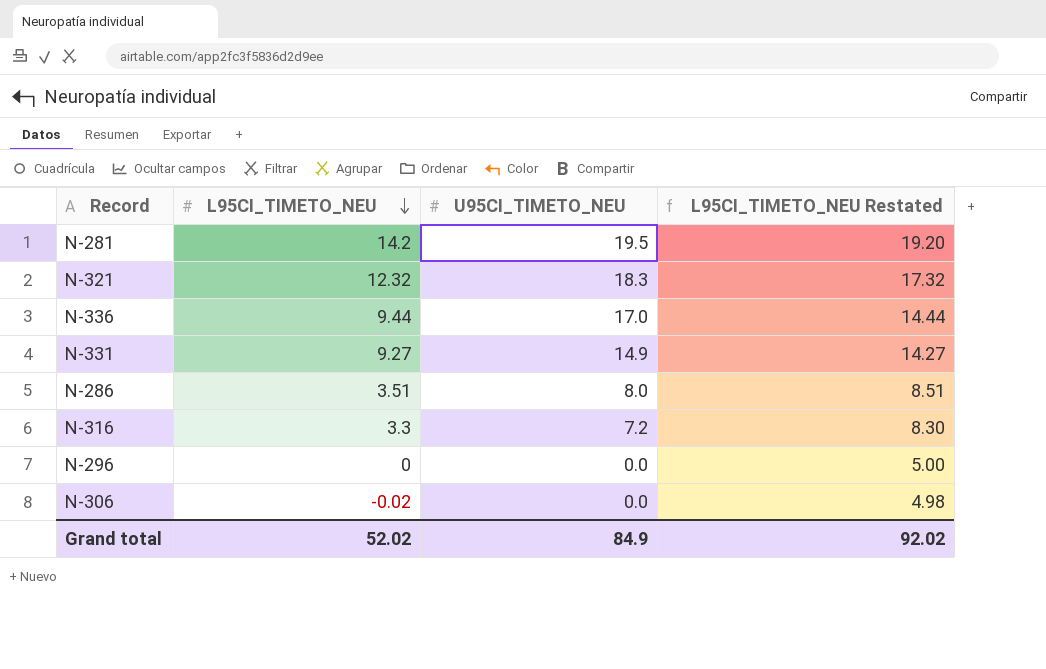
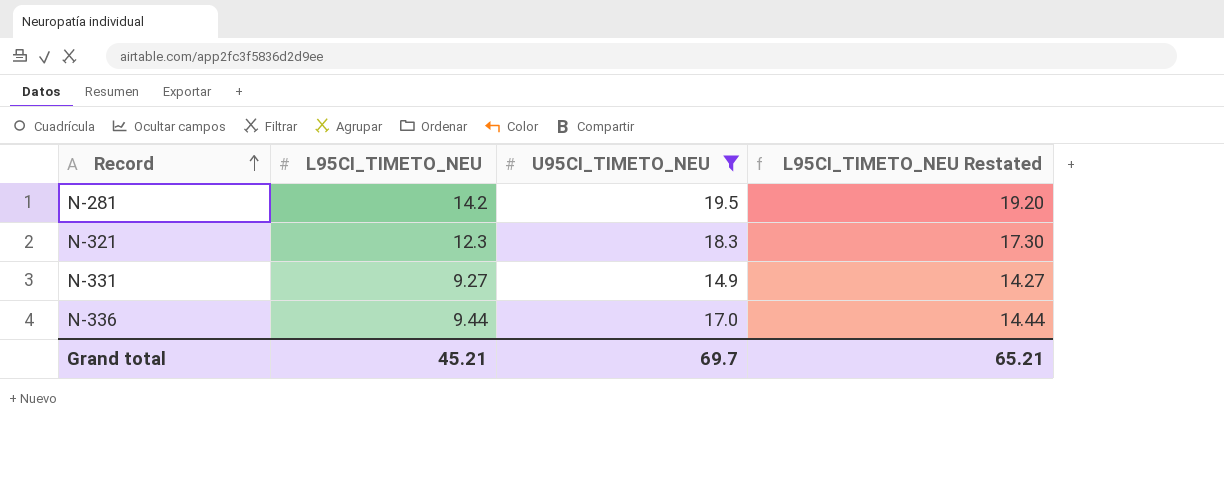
filter: none -> U95CI_TIMETO_NEU >= 14.9
row order: L95CI_TIMETO_NEU descending -> Record ascending
N-321 | L95CI_TIMETO_NEU: 12.32 -> 12.3
N-321 | L95CI_TIMETO_NEU Restated: 17.32 -> 17.30
Grand total | L95CI_TIMETO_NEU: 52.02 -> 45.21
Grand total | U95CI_TIMETO_NEU: 84.9 -> 69.7
Grand total | L95CI_TIMETO_NEU Restated: 92.02 -> 65.21

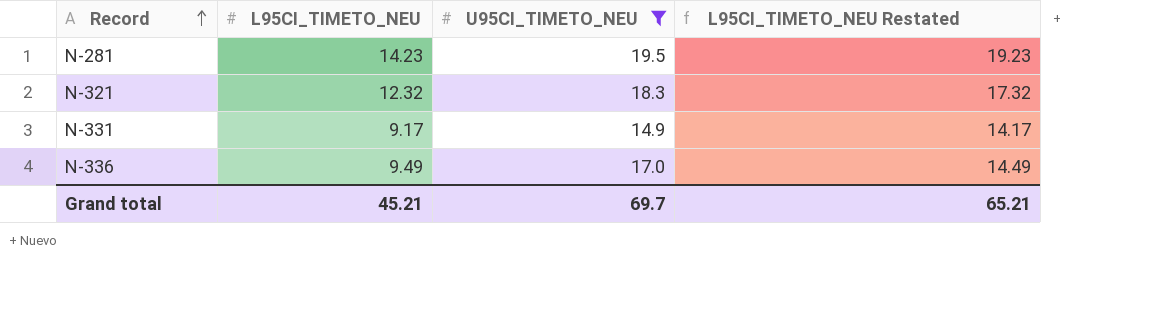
N-281 | L95CI_TIMETO_NEU: 14.2 -> 14.23
N-281 | L95CI_TIMETO_NEU Restated: 19.20 -> 19.23
N-321 | L95CI_TIMETO_NEU: 12.3 -> 12.32
N-321 | L95CI_TIMETO_NEU Restated: 17.30 -> 17.32
N-331 | L95CI_TIMETO_NEU: 9.27 -> 9.17
N-331 | L95CI_TIMETO_NEU Restated: 14.27 -> 14.17
N-336 | L95CI_TIMETO_NEU: 9.44 -> 9.49
N-336 | L95CI_TIMETO_NEU Restated: 14.44 -> 14.49

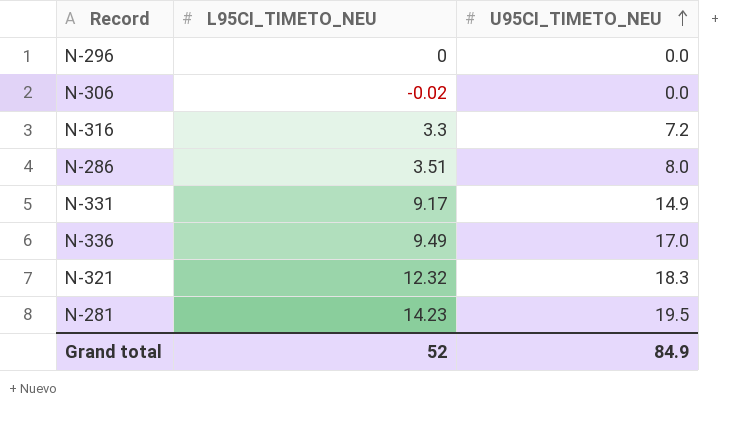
filter: U95CI_TIMETO_NEU >= 14.9 -> none
row order: Record ascending -> U95CI_TIMETO_NEU ascending
column L95CI_TIMETO_NEU Restated | formula: [L95CI_TIMETO_NEU] + 5 -> none
Grand total | L95CI_TIMETO_NEU: 45.21 -> 52
Grand total | U95CI_TIMETO_NEU: 69.7 -> 84.9

